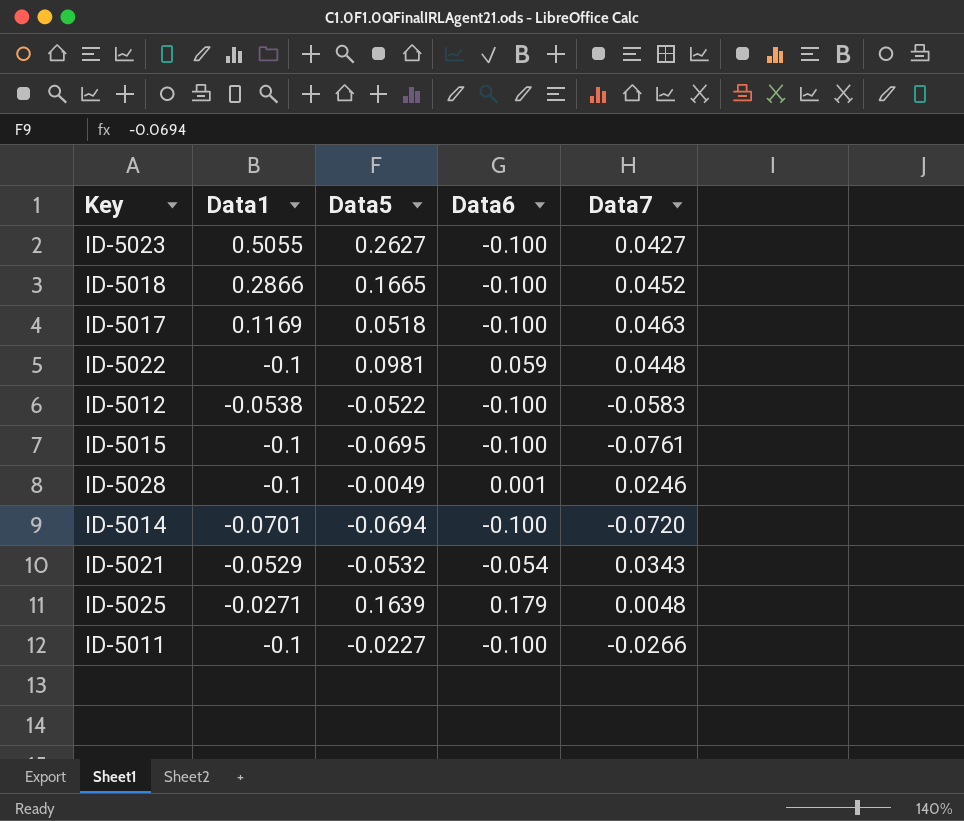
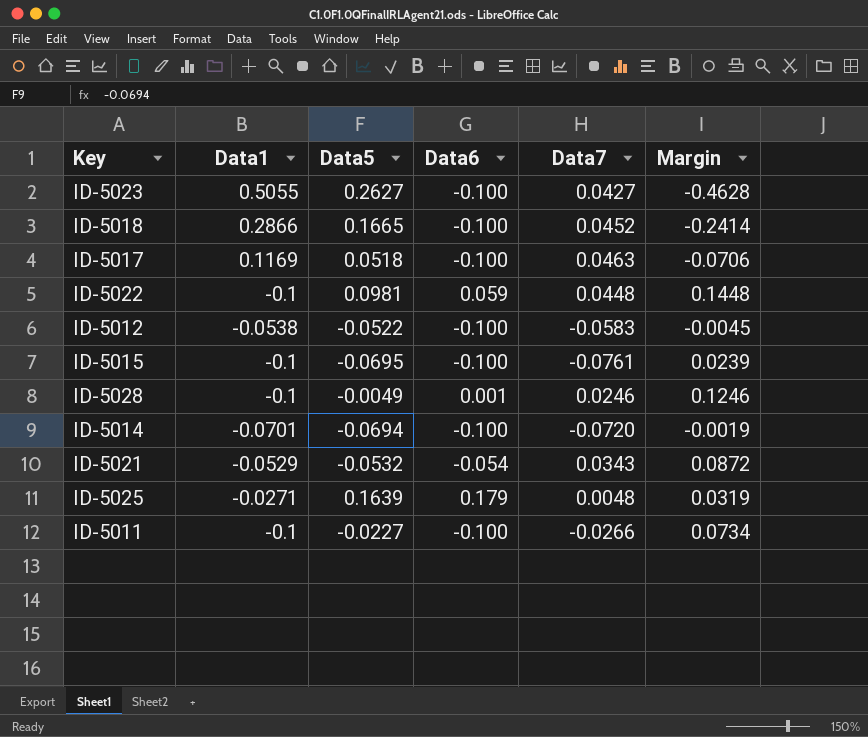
column Margin | formula: none -> [Data7] - [Data1]

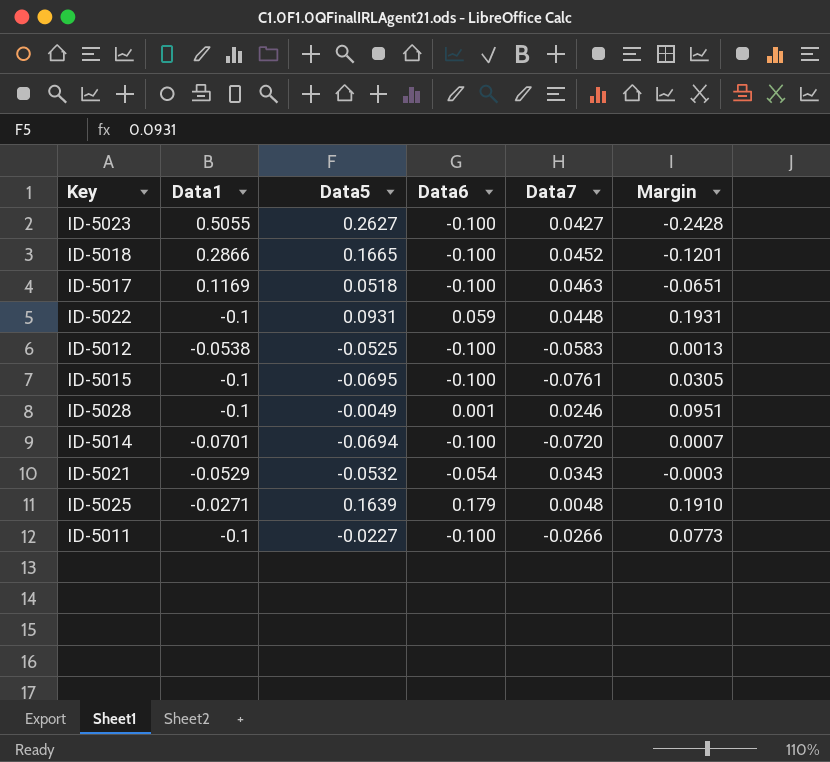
column Margin | formula: [Data7] - [Data1] -> [Data5] - [Data1]
ID-5022 | Data5: 0.0981 -> 0.0931
ID-5012 | Data5: -0.0522 -> -0.0525

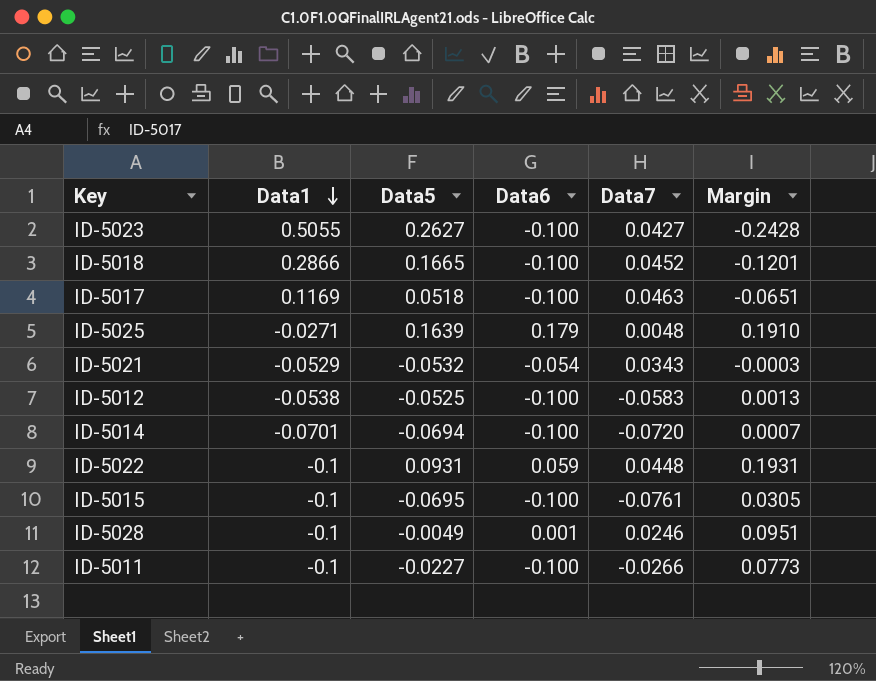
row order: none -> Data1 descending

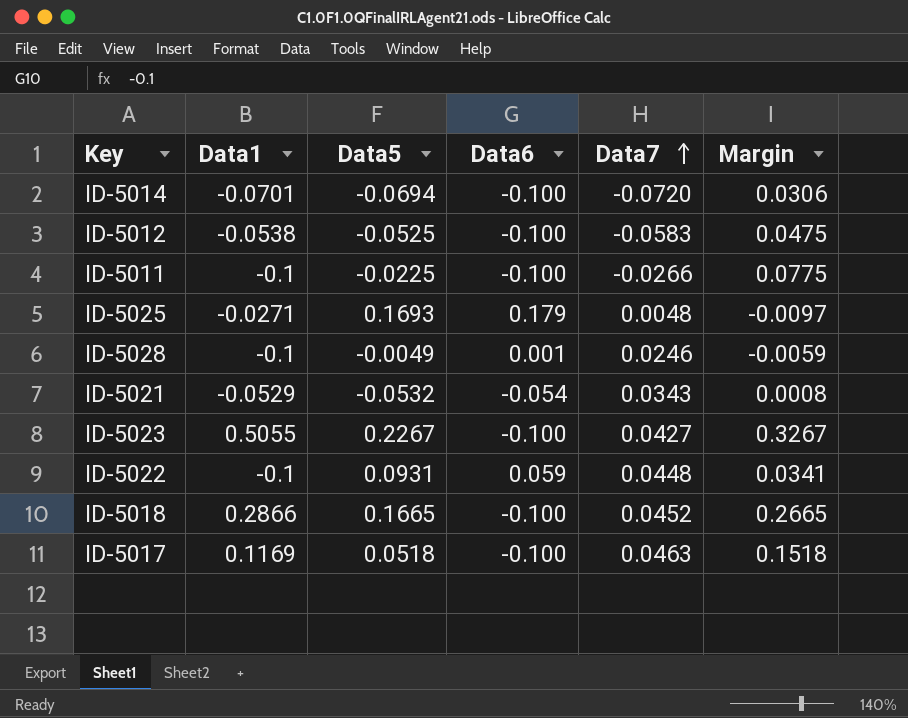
row order: Data1 descending -> Data7 ascending
column Margin | formula: [Data5] - [Data1] -> [Data5] - [Data6]
row ID-5015: -0.1 | -0.0695 | -0.100 | -0.0761 | 0.0305 -> none
ID-5011 | Data5: -0.0227 -> -0.0225
ID-5025 | Data5: 0.1639 -> 0.1693
ID-5023 | Data5: 0.2627 -> 0.2267

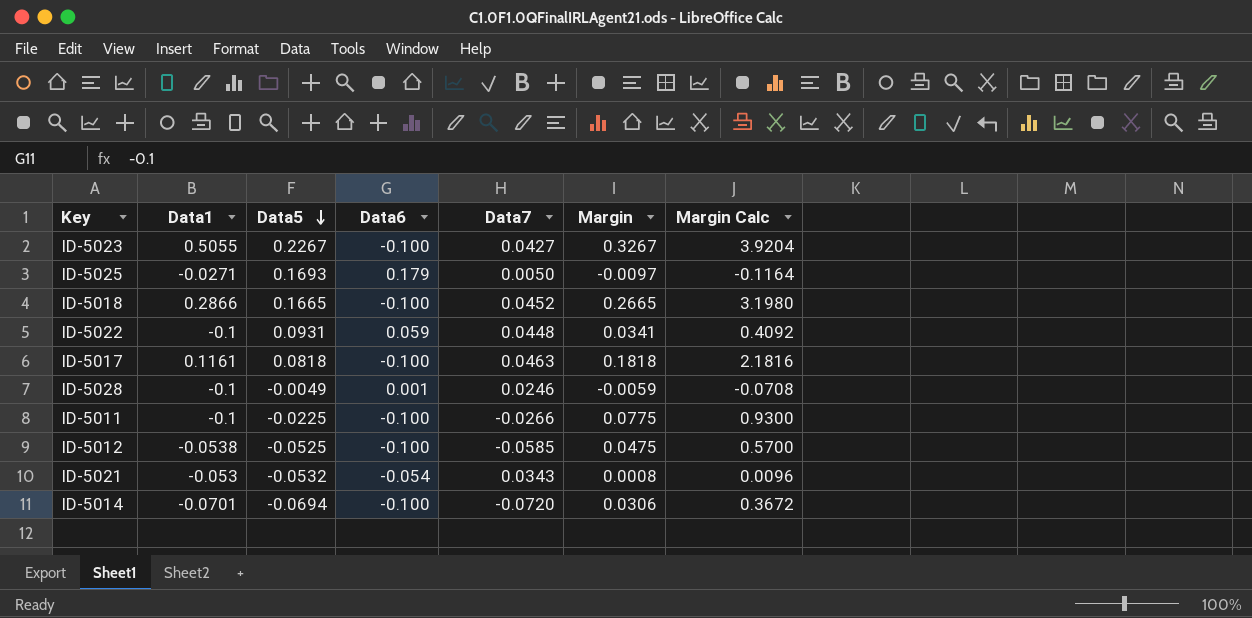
row order: Data7 ascending -> Data5 descending
column Margin Calc | formula: none -> [Margin] * 12
ID-5025 | Data7: 0.0048 -> 0.0050
ID-5017 | Data1: 0.1169 -> 0.1161
ID-5017 | Data5: 0.0518 -> 0.0818
ID-5017 | Margin: 0.1518 -> 0.1818
ID-5012 | Data7: -0.0583 -> -0.0585
ID-5021 | Data1: -0.0529 -> -0.053

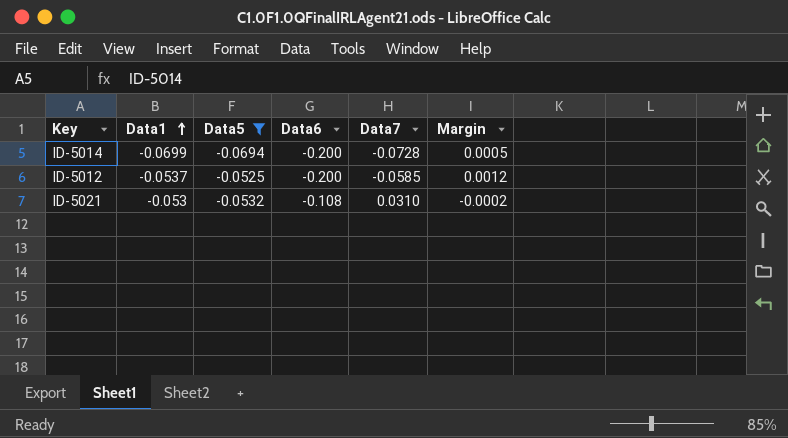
filter: none -> Data5 <= -0.0525
row order: Data5 descending -> Data1 ascending
column Margin Calc | formula: [Margin] * 12 -> none
column Margin | formula: [Data5] - [Data6] -> [Data5] - [Data1]
ID-5014 | Data1: -0.0701 -> -0.0699
ID-5014 | Data6: -0.100 -> -0.200
ID-5014 | Data7: -0.0720 -> -0.0728
ID-5012 | Data1: -0.0538 -> -0.0537
ID-5012 | Data6: -0.100 -> -0.200
ID-5021 | Data6: -0.054 -> -0.108
ID-5021 | Data7: 0.0343 -> 0.0310

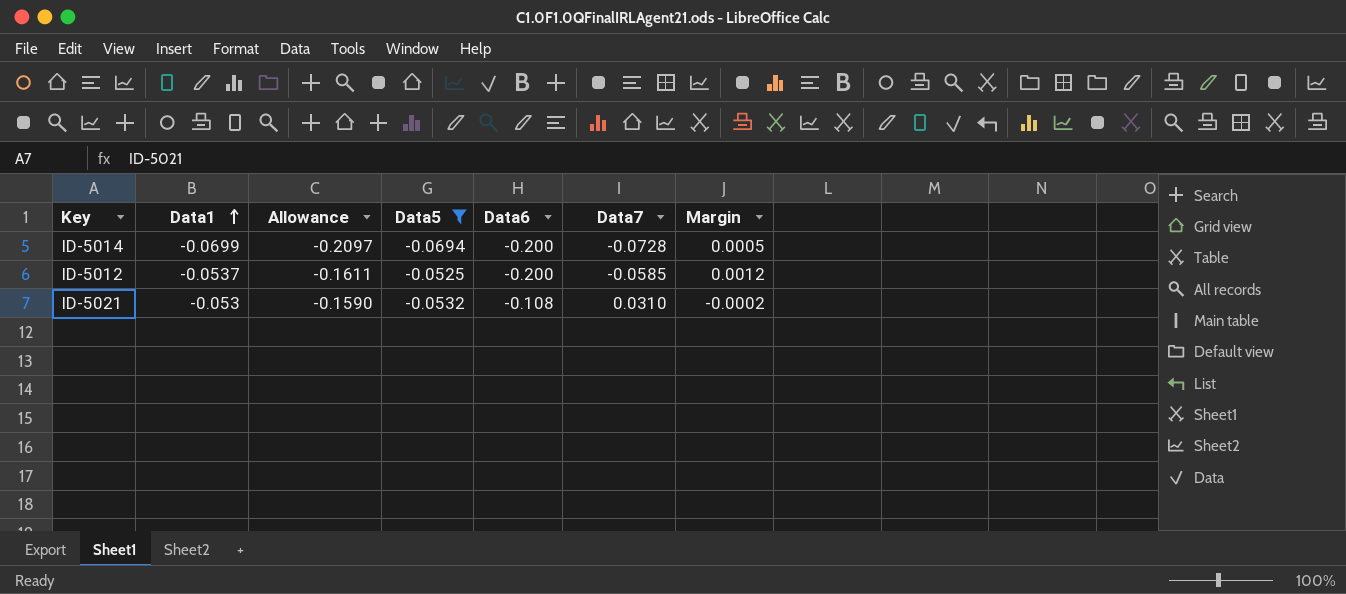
column Allowance | formula: none -> [Data1] * 3

